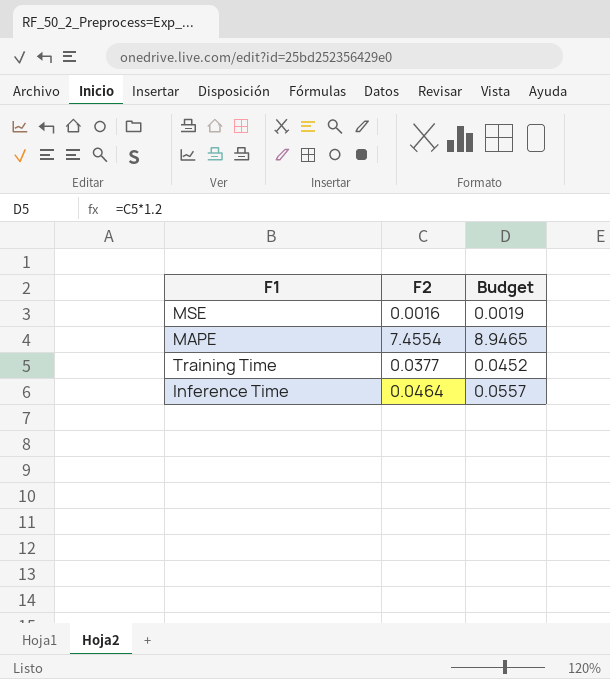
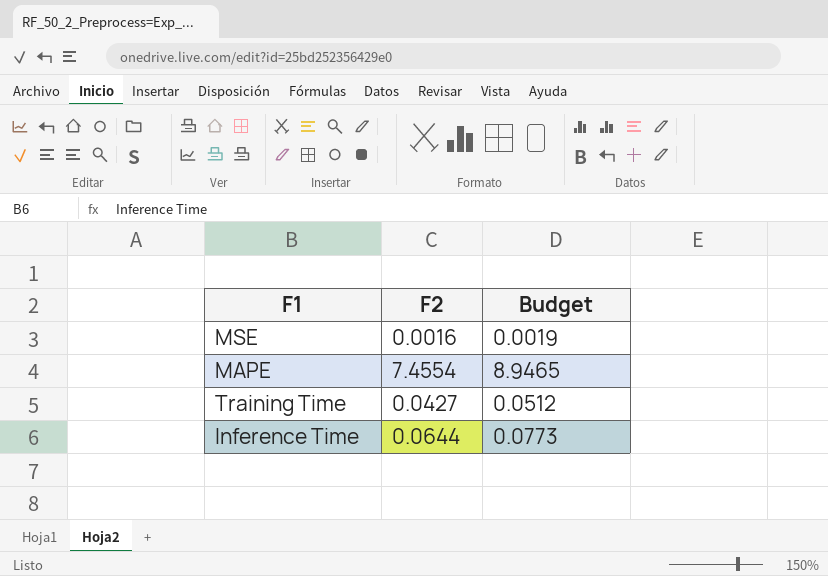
Training Time | F2: 0.0377 -> 0.0427
Training Time | Budget: 0.0452 -> 0.0512
Inference Time | F2: 0.0464 -> 0.0644
Inference Time | Budget: 0.0557 -> 0.0773

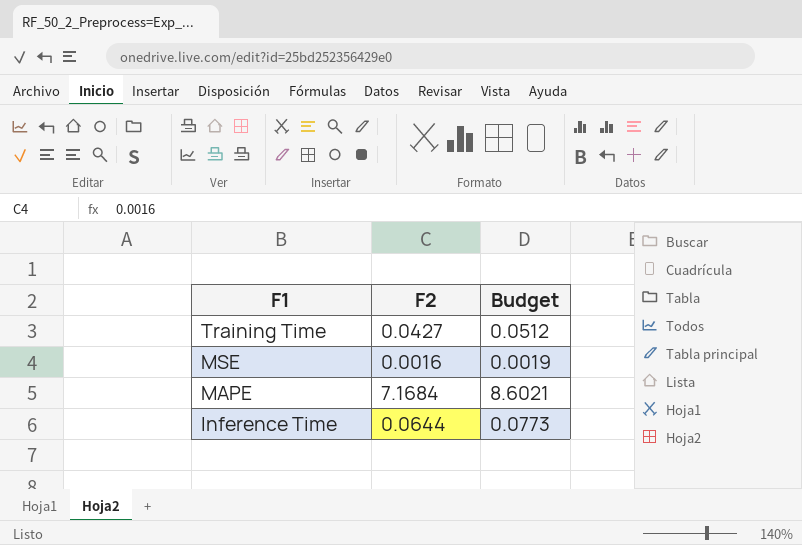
row order: none -> F1 descending
MAPE | F2: 7.4554 -> 7.1684
MAPE | Budget: 8.9465 -> 8.6021

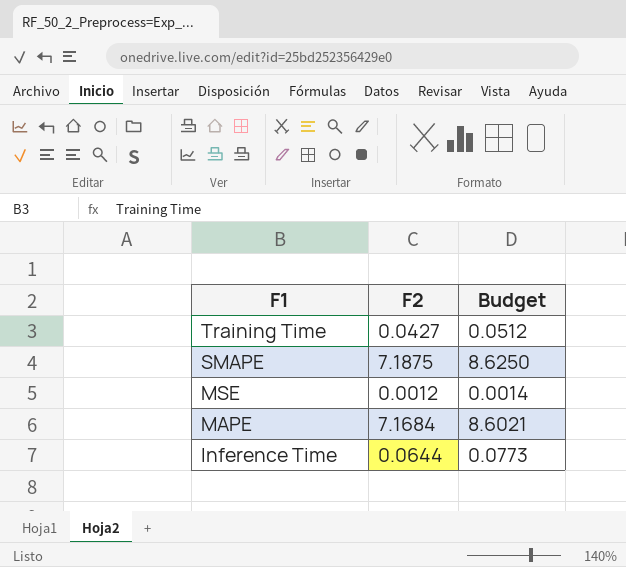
row SMAPE: none -> 7.1875 | 8.6250
MSE | F2: 0.0016 -> 0.0012
MSE | Budget: 0.0019 -> 0.0014

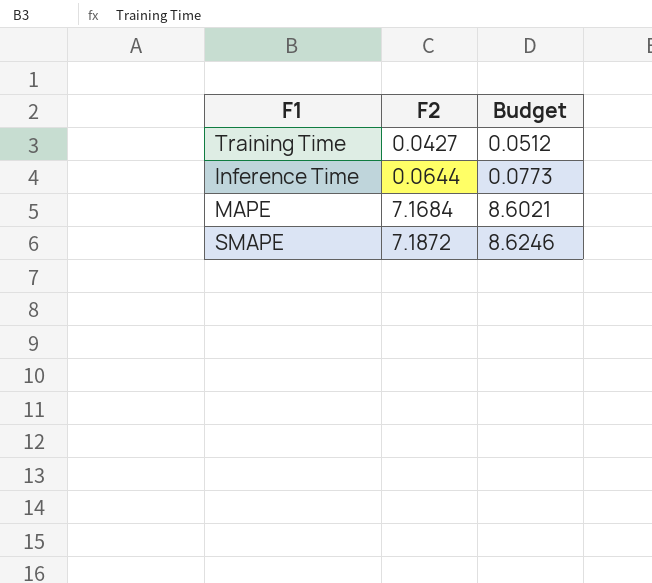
row order: F1 descending -> F2 ascending
row MSE: 0.0012 | 0.0014 -> none
SMAPE | F2: 7.1875 -> 7.1872
SMAPE | Budget: 8.6250 -> 8.6246

